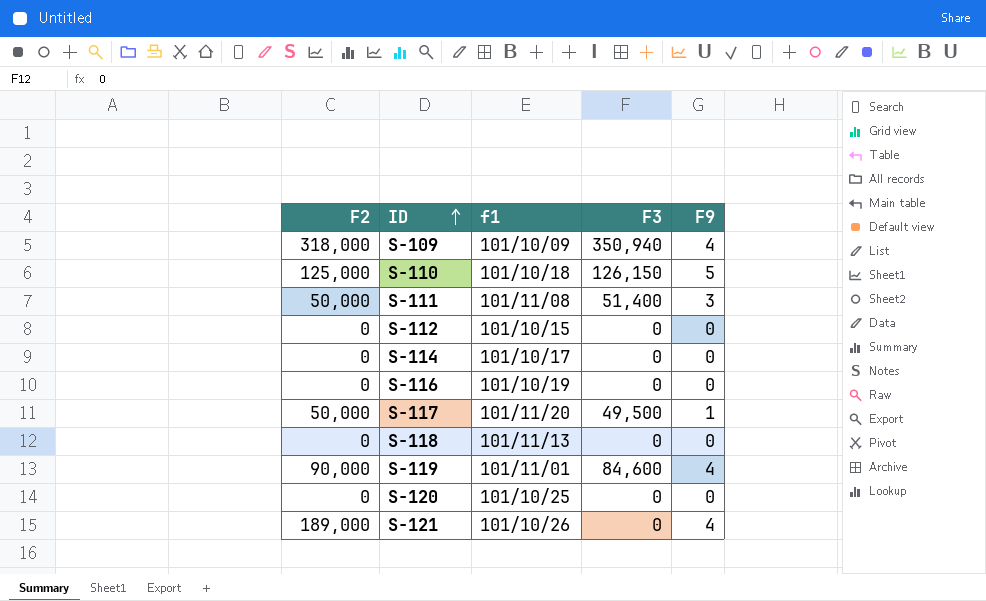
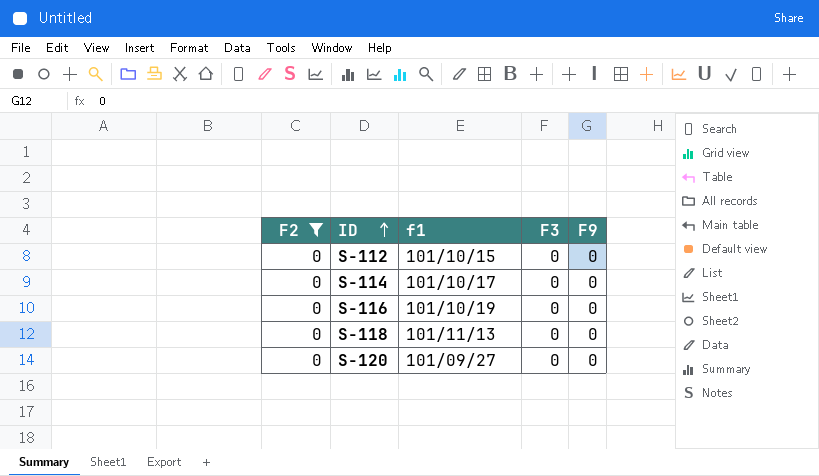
filter: none -> F2 = 0
S-120 | f1: 101/10/25 -> 101/09/27

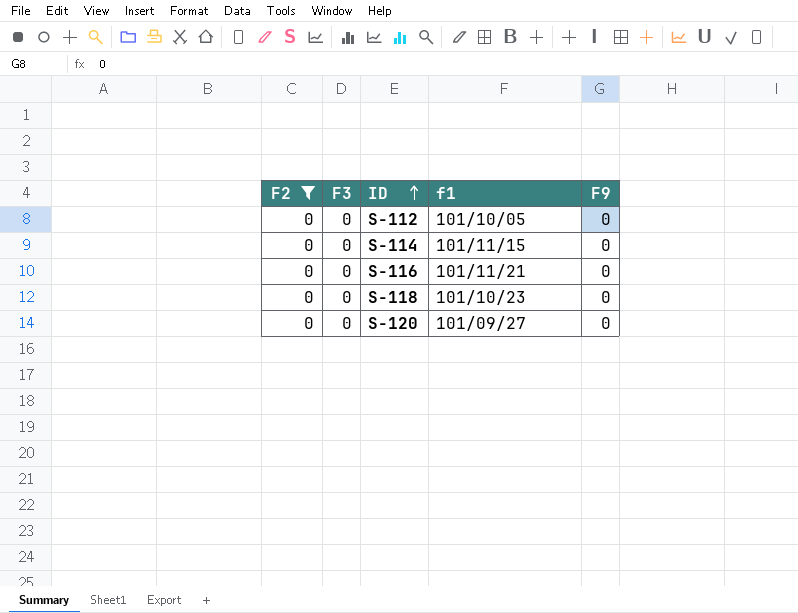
column F3 | position: 4 -> 2
S-112 | f1: 101/10/15 -> 101/10/05
S-114 | f1: 101/10/17 -> 101/11/15
S-116 | f1: 101/10/19 -> 101/11/21
S-118 | f1: 101/11/13 -> 101/10/23

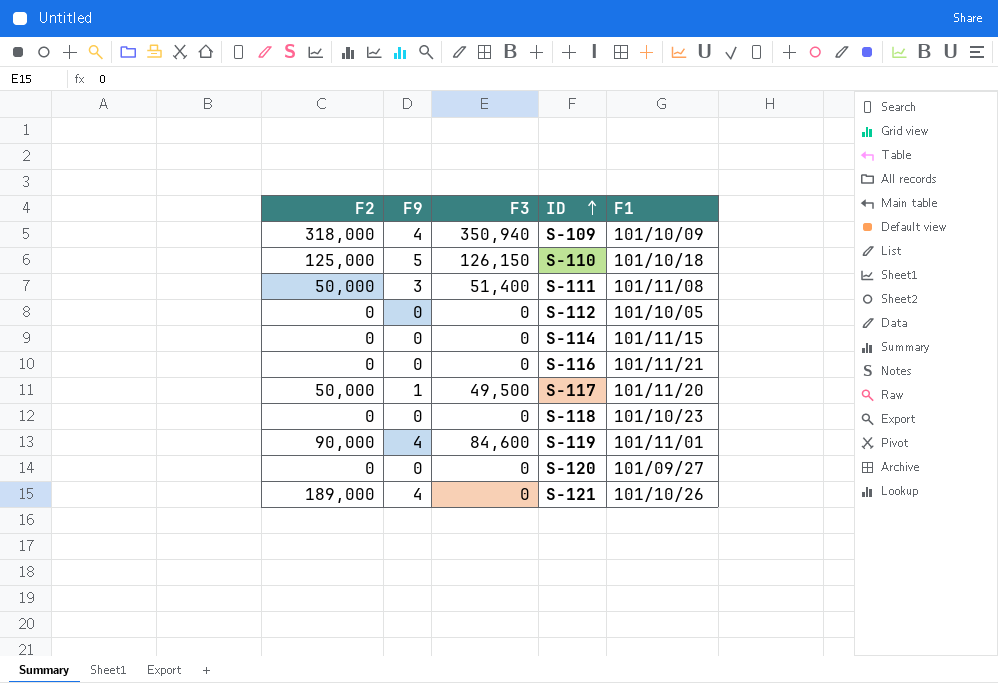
filter: F2 = 0 -> none
column F9 | position: 5 -> 2
column name: f1 -> F1

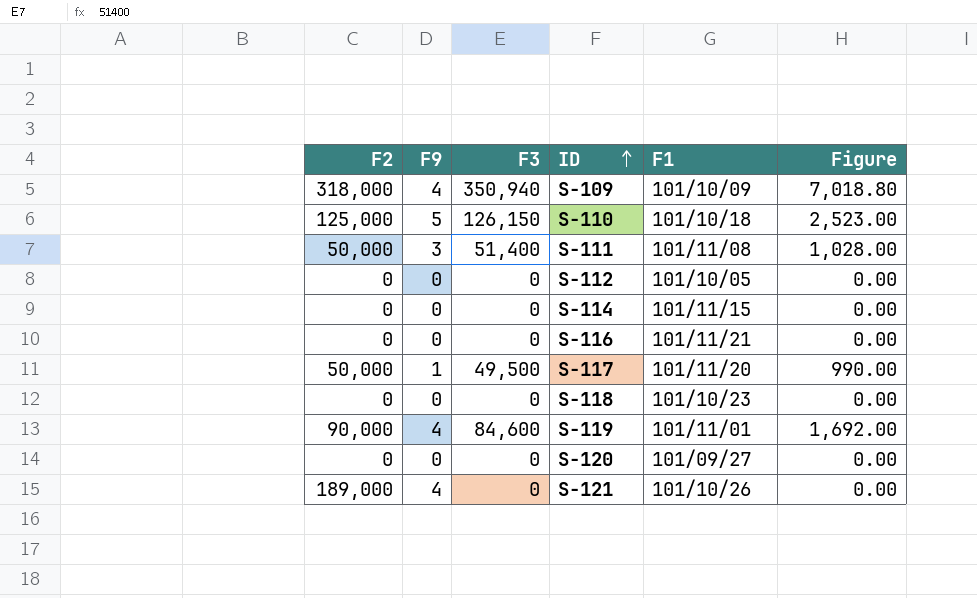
column Figure | formula: none -> [F3] * 0.02

